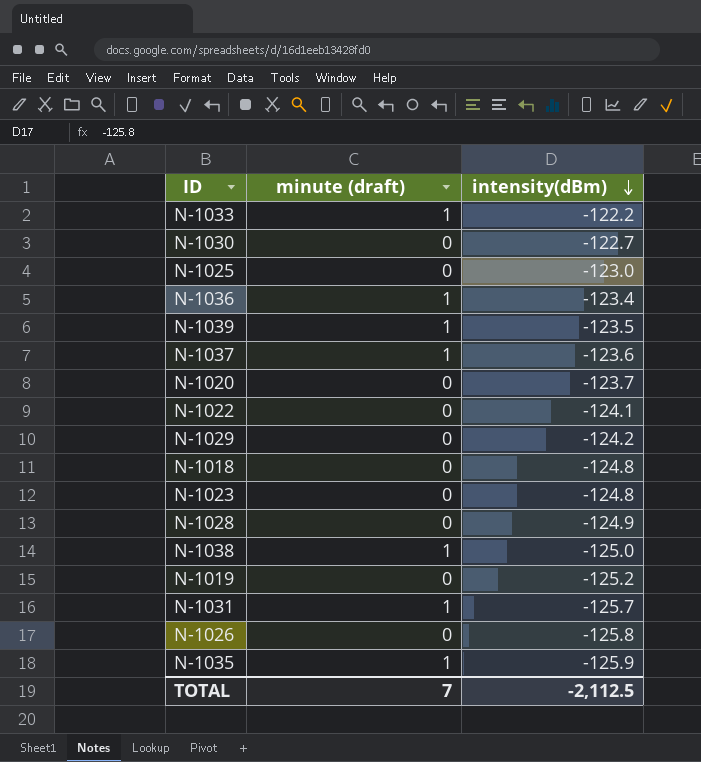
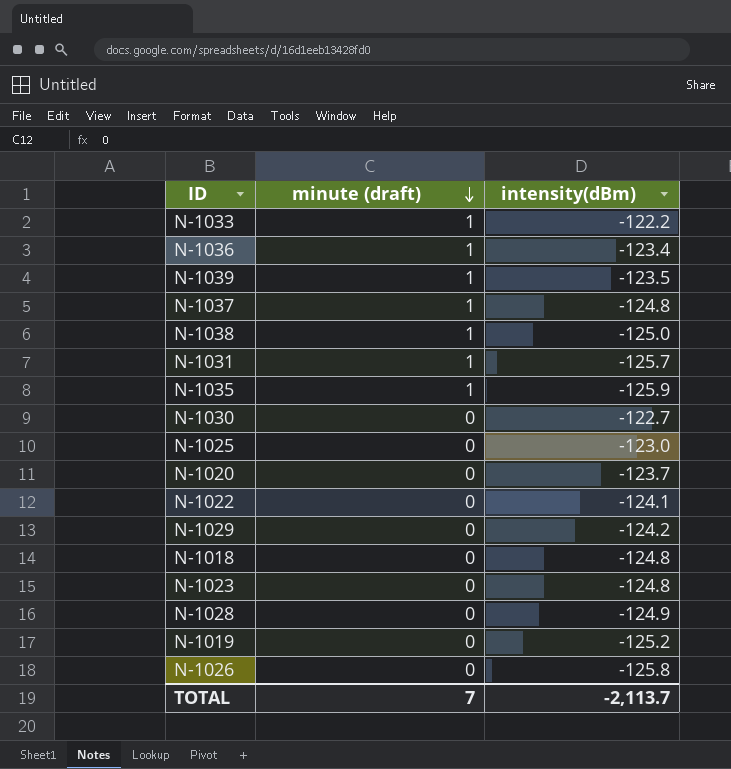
row order: intensity(dBm) descending -> minute (draft) descending
N-1037 | intensity(dBm): -123.6 -> -124.8
TOTAL | intensity(dBm): -2,112.5 -> -2,113.7

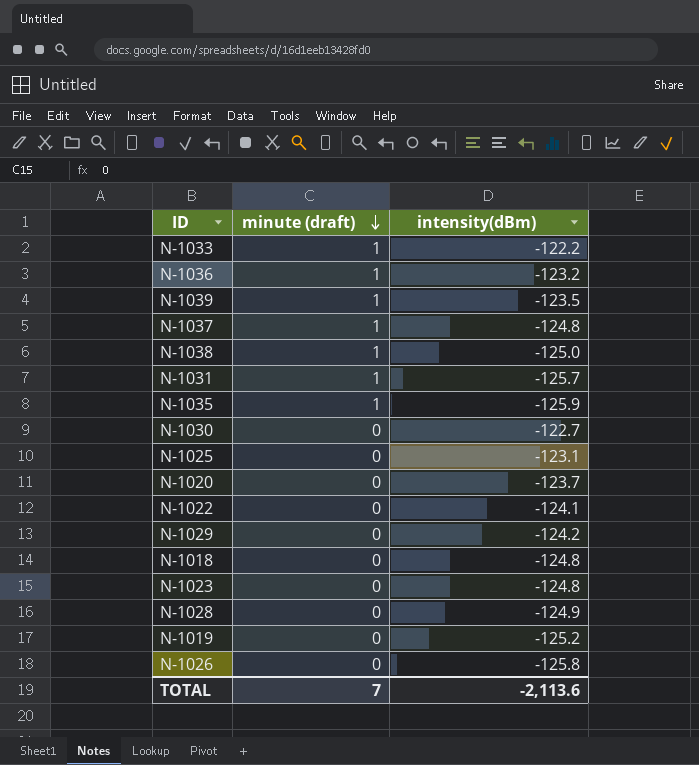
N-1036 | intensity(dBm): -123.4 -> -123.2
N-1025 | intensity(dBm): -123.0 -> -123.1
TOTAL | intensity(dBm): -2,113.7 -> -2,113.6

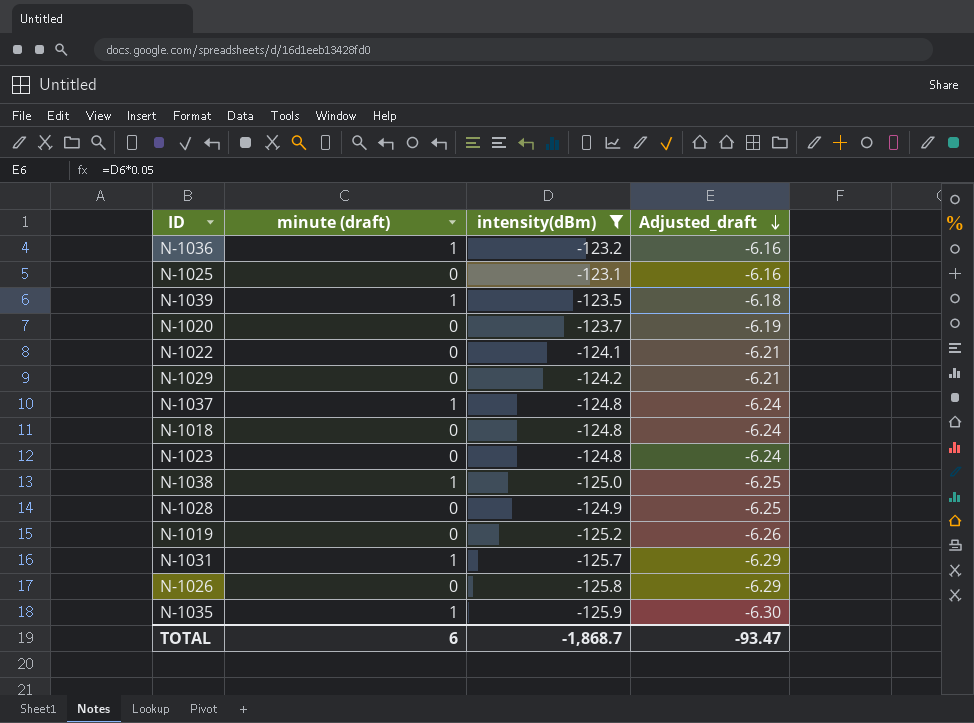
filter: none -> intensity(dBm) <= -123.1
row order: minute (draft) descending -> Adjusted_draft descending
column Adjusted_draft | formula: none -> [intensity(dBm)] * 0.05
TOTAL | minute (draft): 7 -> 6
TOTAL | intensity(dBm): -2,113.6 -> -1,868.7

